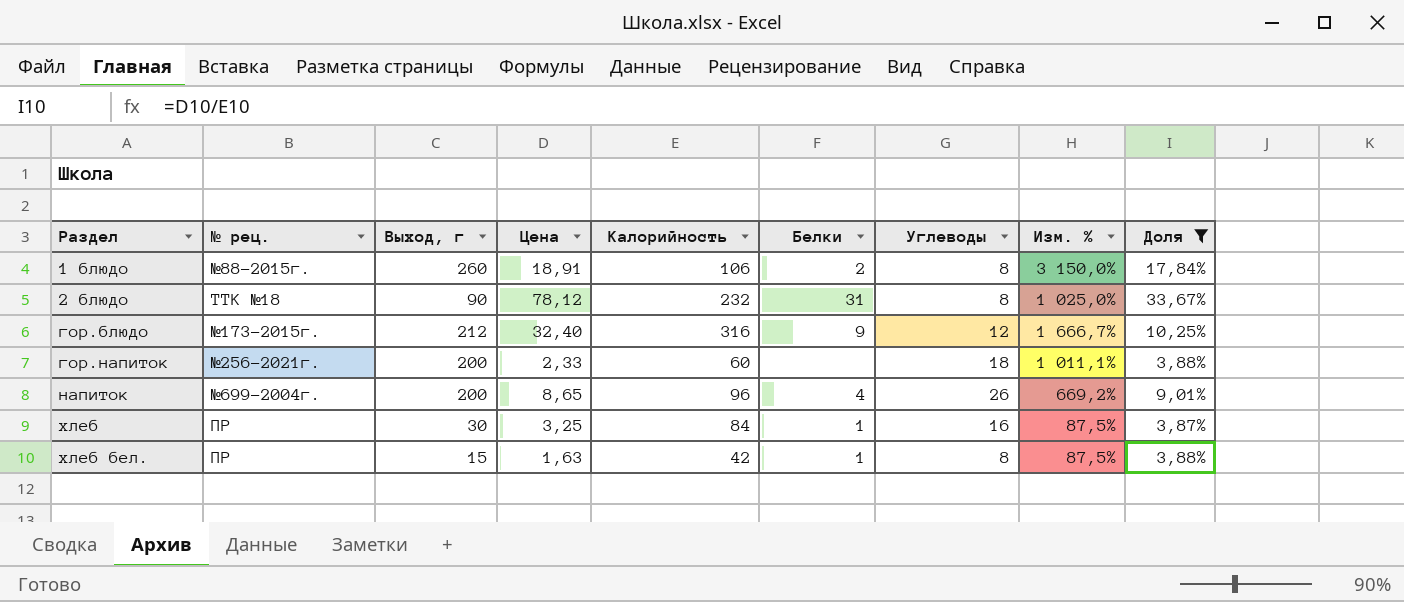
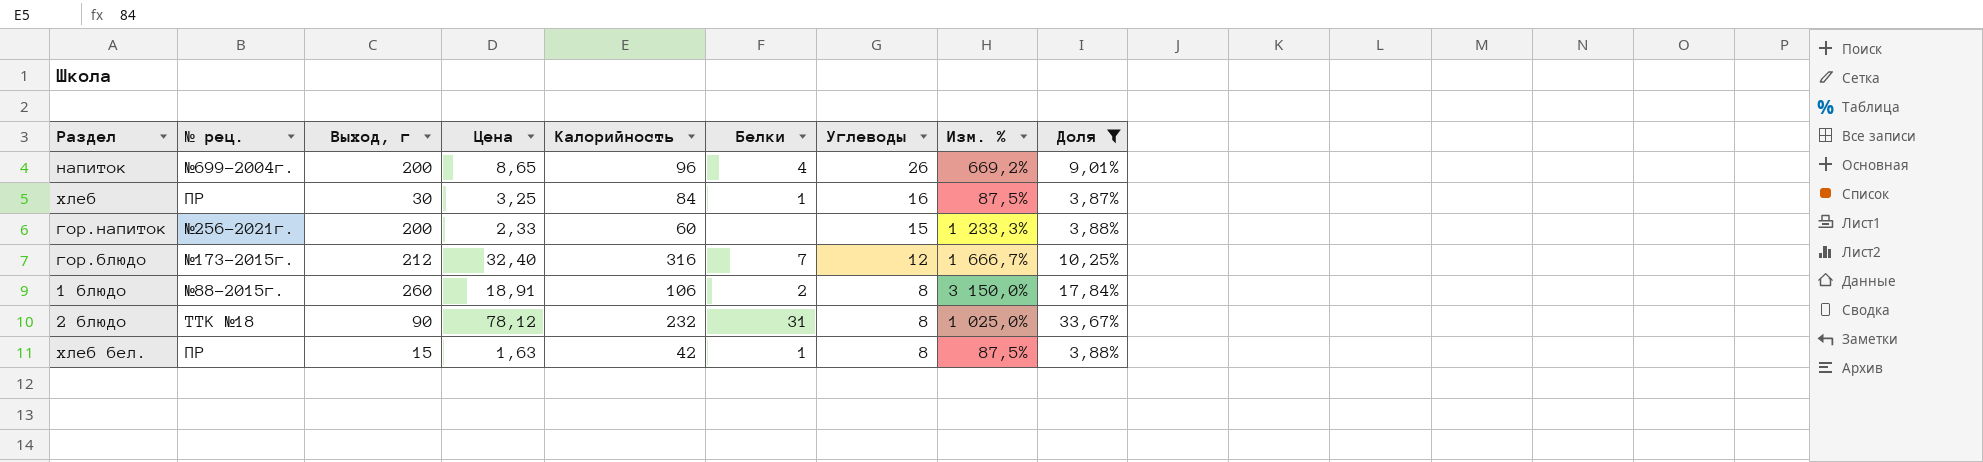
row order: Раздел ascending -> Углеводы descending
гор.напиток | Углеводы: 18 -> 15
гор.напиток | Изм. %: 1 011,1% -> 1 233,3%
гор.блюдо | Белки: 9 -> 7

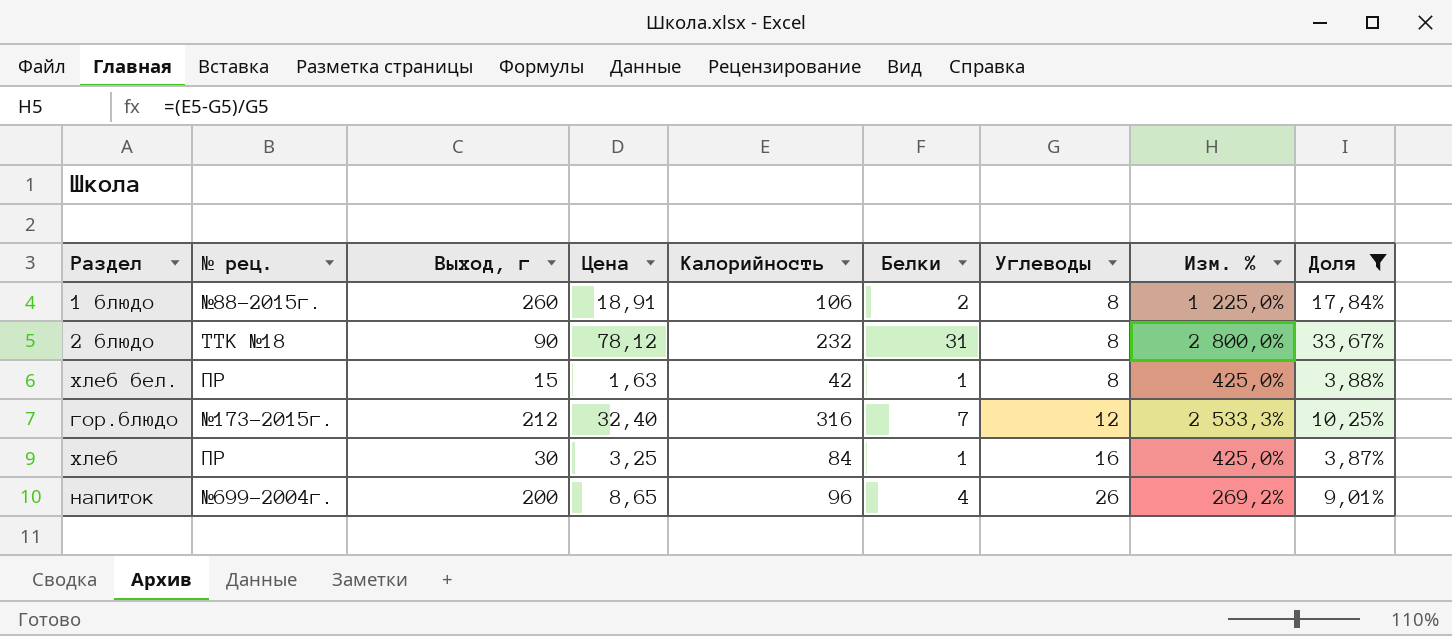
row order: Углеводы descending -> Углеводы ascending
column Изм. % | formula: ([Выход, г] - [Углеводы]) / [Углеводы] -> ([Калорийность] - [Углеводы]) / [Углеводы]
row гор.напиток: №256-2021г. | 200 | 2,33 | 60 | none | 15 | 1 233,3% | 3,88% -> none

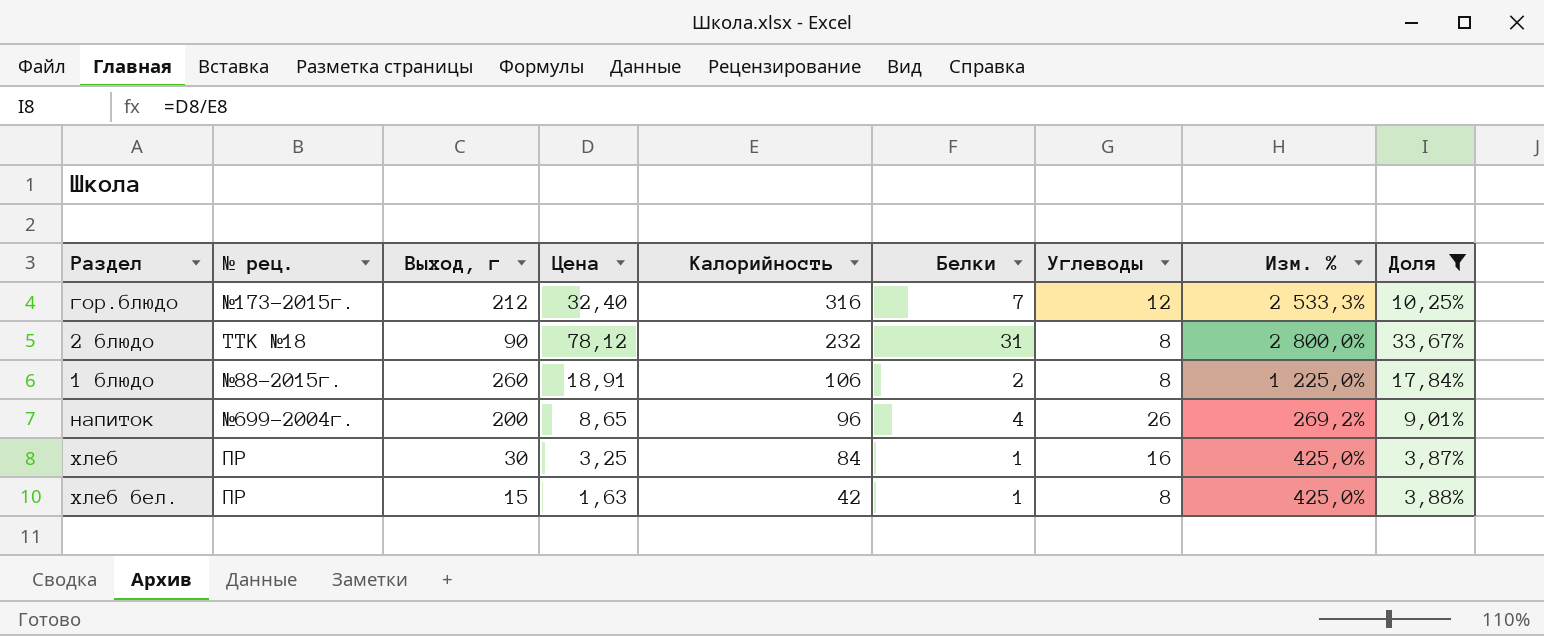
row order: Углеводы ascending -> Калорийность descending

